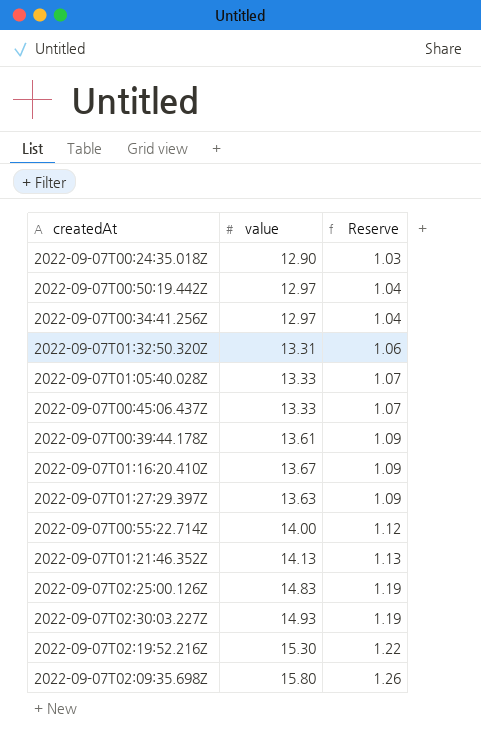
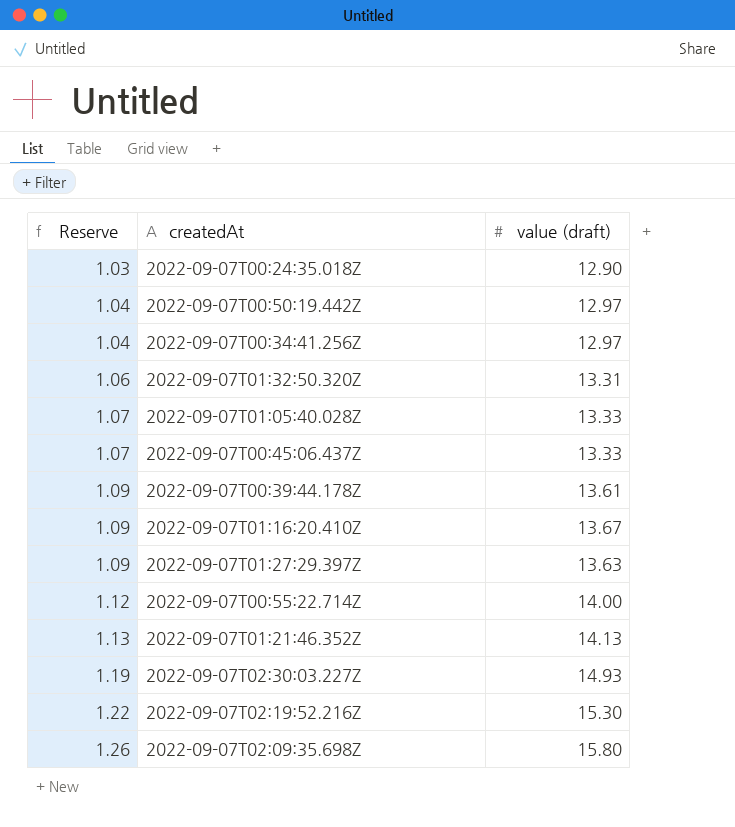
column Reserve | position: 3 -> 1
column name: value -> value (draft)
row 2022-09-07T02:25:00.126Z: 14.83 | 1.19 -> none

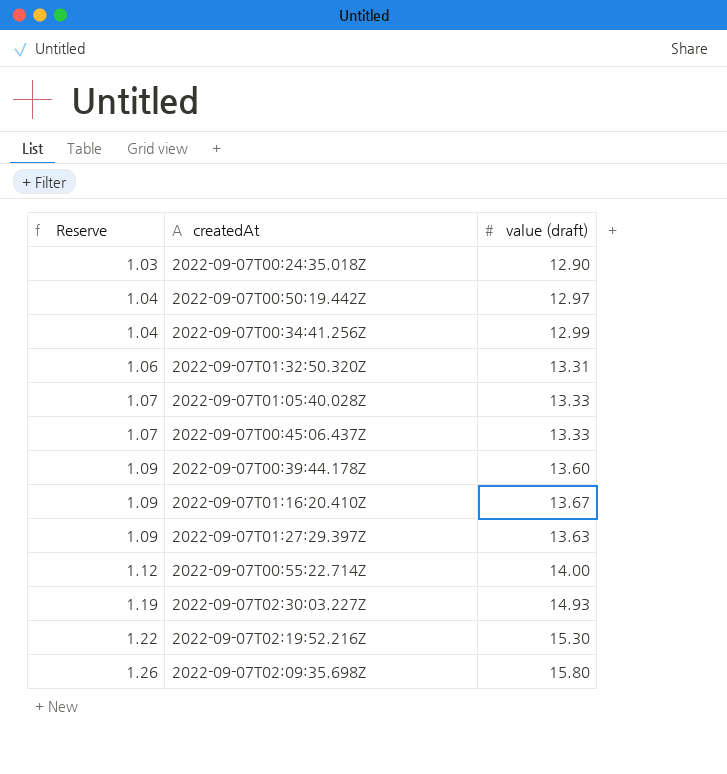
row 2022-09-07T01:21:46.352Z: 1.13 | 14.13 -> none
2022-09-07T00:34:41.256Z | value (draft): 12.97 -> 12.99
2022-09-07T00:39:44.178Z | value (draft): 13.61 -> 13.60

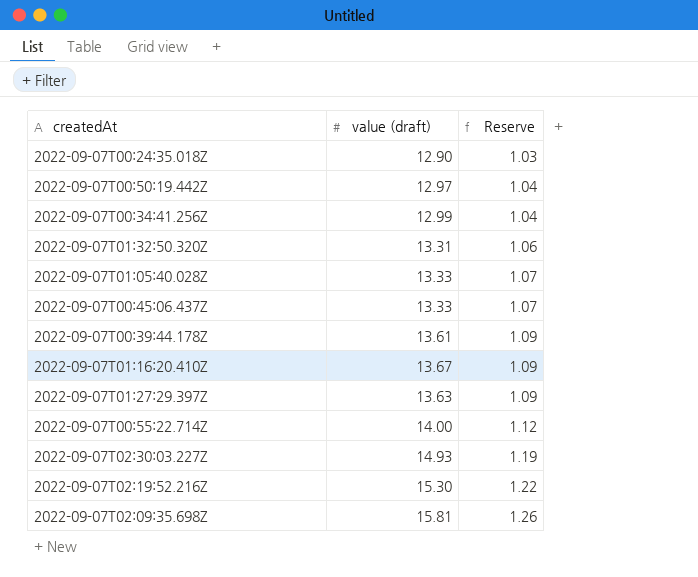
column Reserve | position: 1 -> 3
2022-09-07T00:39:44.178Z | value (draft): 13.60 -> 13.61
2022-09-07T02:09:35.698Z | value (draft): 15.80 -> 15.81

